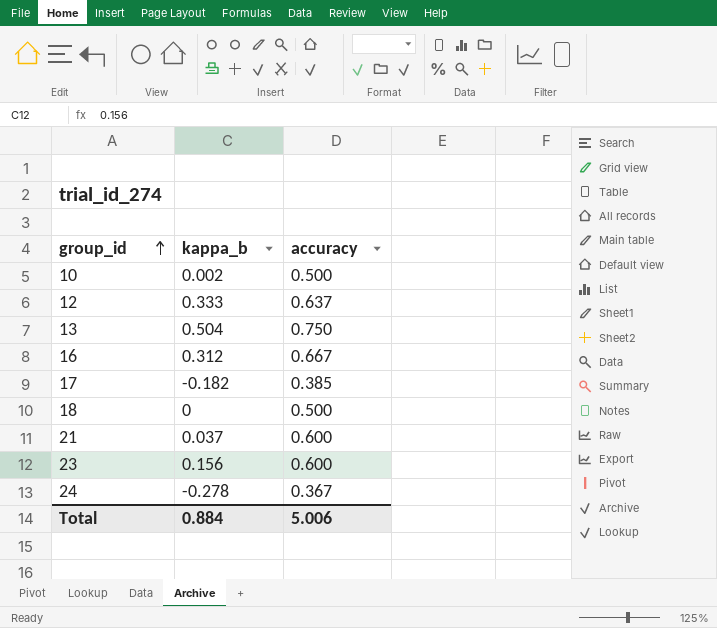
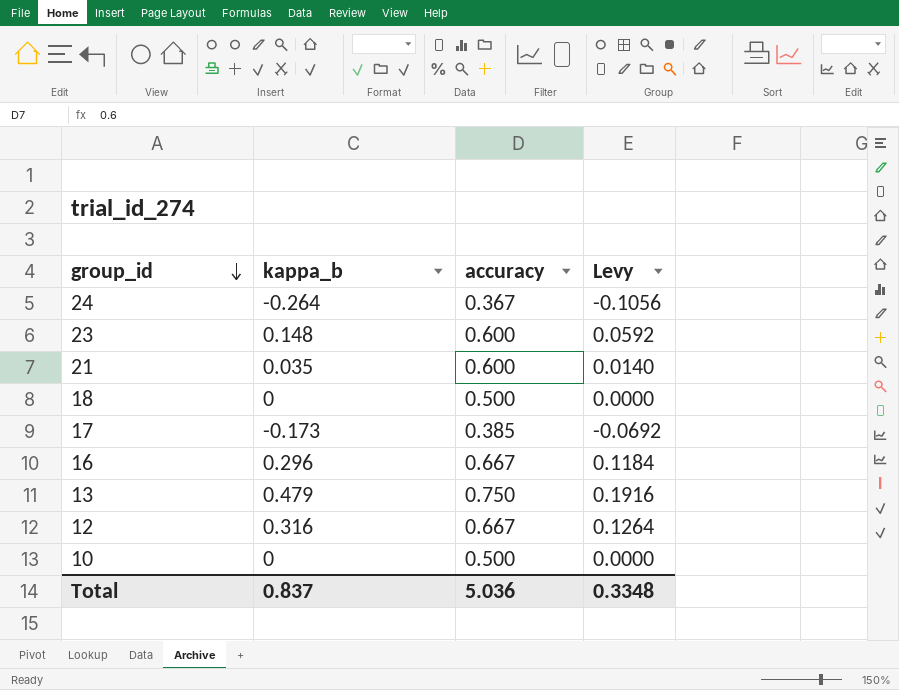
row order: group_id ascending -> group_id descending
column Levy | formula: none -> [kappa_b] * 0.4
24 | kappa_b: -0.278 -> -0.264
23 | kappa_b: 0.156 -> 0.148
21 | kappa_b: 0.037 -> 0.035
17 | kappa_b: -0.182 -> -0.173
16 | kappa_b: 0.312 -> 0.296
13 | kappa_b: 0.504 -> 0.479
12 | kappa_b: 0.333 -> 0.316
12 | accuracy: 0.637 -> 0.667
10 | kappa_b: 0.002 -> 0
Total | kappa_b: 0.884 -> 0.837
Total | accuracy: 5.006 -> 5.036

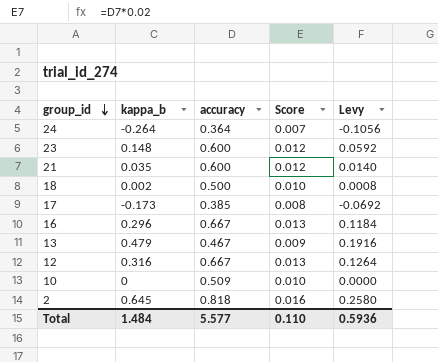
column Score | formula: none -> [accuracy] * 0.02
24 | accuracy: 0.367 -> 0.364
18 | kappa_b: 0 -> 0.002
18 | Levy: 0.0000 -> 0.0008
13 | accuracy: 0.750 -> 0.467
10 | accuracy: 0.500 -> 0.509
row 2: none -> 0.645 | 0.818 | 0.016 | 0.2580
Total | kappa_b: 0.837 -> 1.484
Total | accuracy: 5.036 -> 5.577
Total | Levy: 0.3348 -> 0.5936

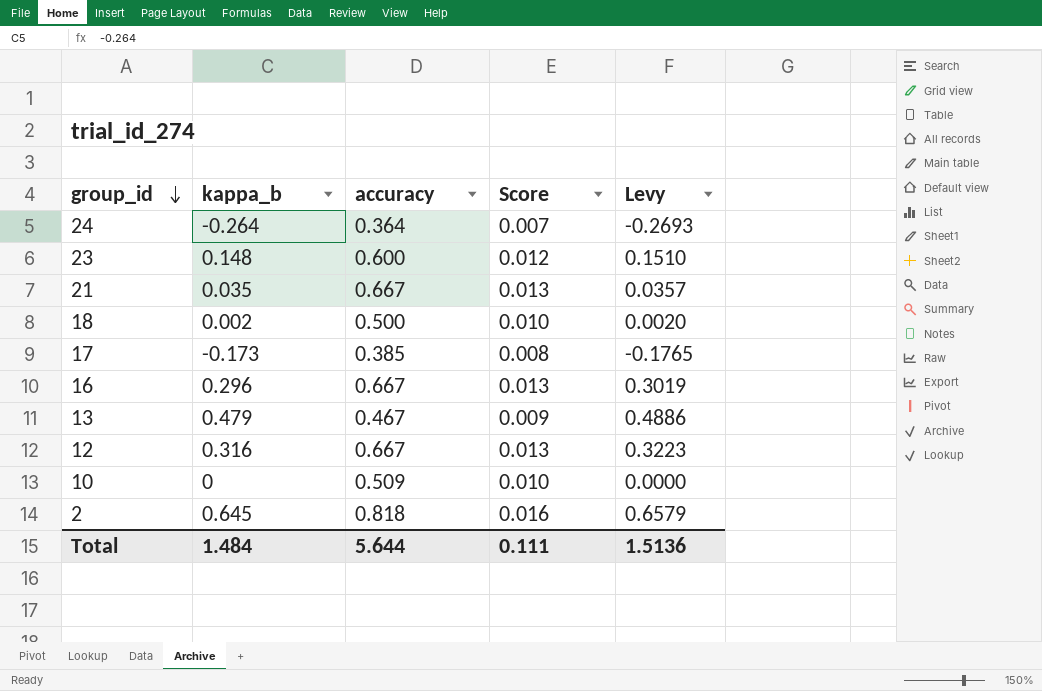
column Levy | formula: [kappa_b] * 0.4 -> [kappa_b] * 1.02
21 | accuracy: 0.600 -> 0.667
21 | Score: 0.012 -> 0.013
Total | accuracy: 5.577 -> 5.644
Total | Score: 0.110 -> 0.111
Total | Levy: 0.5936 -> 1.5136

